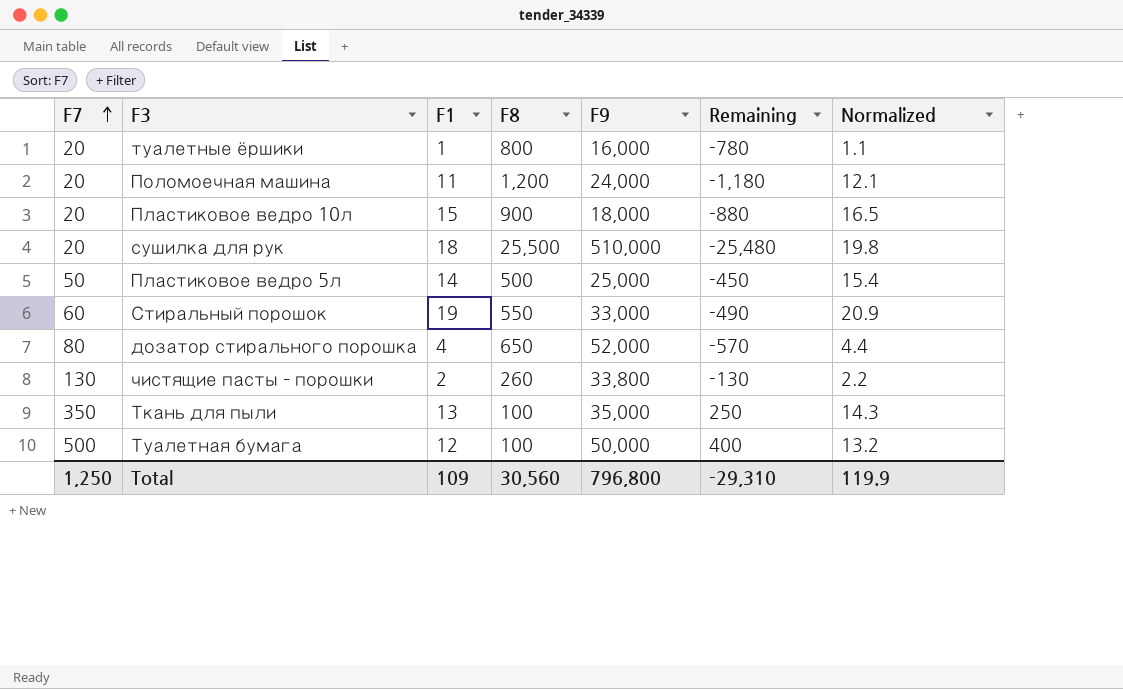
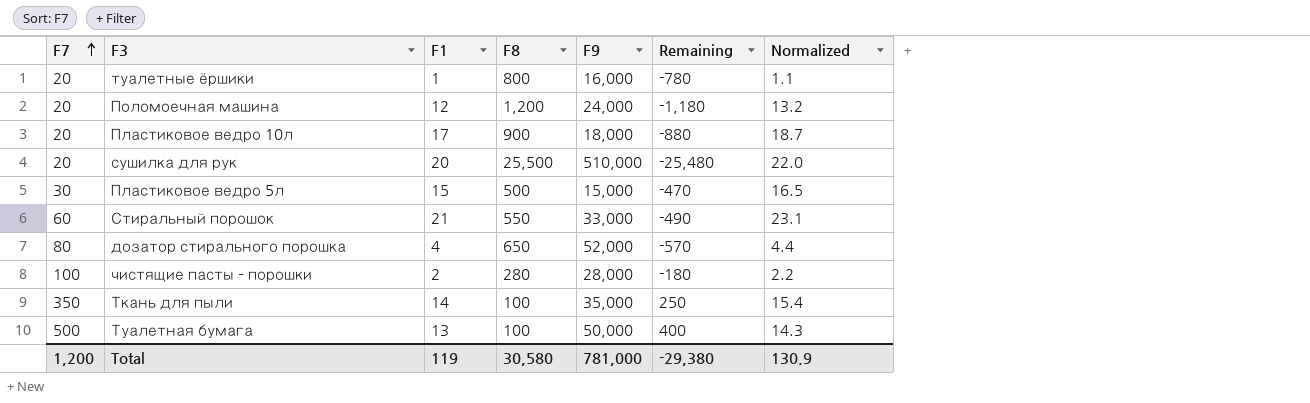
Поломоечная машина | F1: 11 -> 12
Поломоечная машина | Normalized: 12.1 -> 13.2
Пластиковое ведро 10л | F1: 15 -> 17
Пластиковое ведро 10л | Normalized: 16.5 -> 18.7
сушилка для рук | F1: 18 -> 20
сушилка для рук | Normalized: 19.8 -> 22.0
Пластиковое ведро 5л | F7: 50 -> 30
Пластиковое ведро 5л | F1: 14 -> 15
Пластиковое ведро 5л | F9: 25,000 -> 15,000
Пластиковое ведро 5л | Remaining: -450 -> -470
Пластиковое ведро 5л | Normalized: 15.4 -> 16.5
Стиральный порошок | F1: 19 -> 21
Стиральный порошок | Normalized: 20.9 -> 23.1
чистящие пасты – порошки | F7: 130 -> 100
чистящие пасты – порошки | F8: 260 -> 280
чистящие пасты – порошки | F9: 33,800 -> 28,000
чистящие пасты – порошки | Remaining: -130 -> -180
Ткань для пыли | F1: 13 -> 14
Ткань для пыли | Normalized: 14.3 -> 15.4
Туалетная бумага | F1: 12 -> 13
Туалетная бумага | Normalized: 13.2 -> 14.3
Total | F7: 1,250 -> 1,200
Total | F1: 109 -> 119
Total | F8: 30,560 -> 30,580
Total | F9: 796,800 -> 781,000
Total | Remaining: -29,310 -> -29,380
Total | Normalized: 119.9 -> 130.9

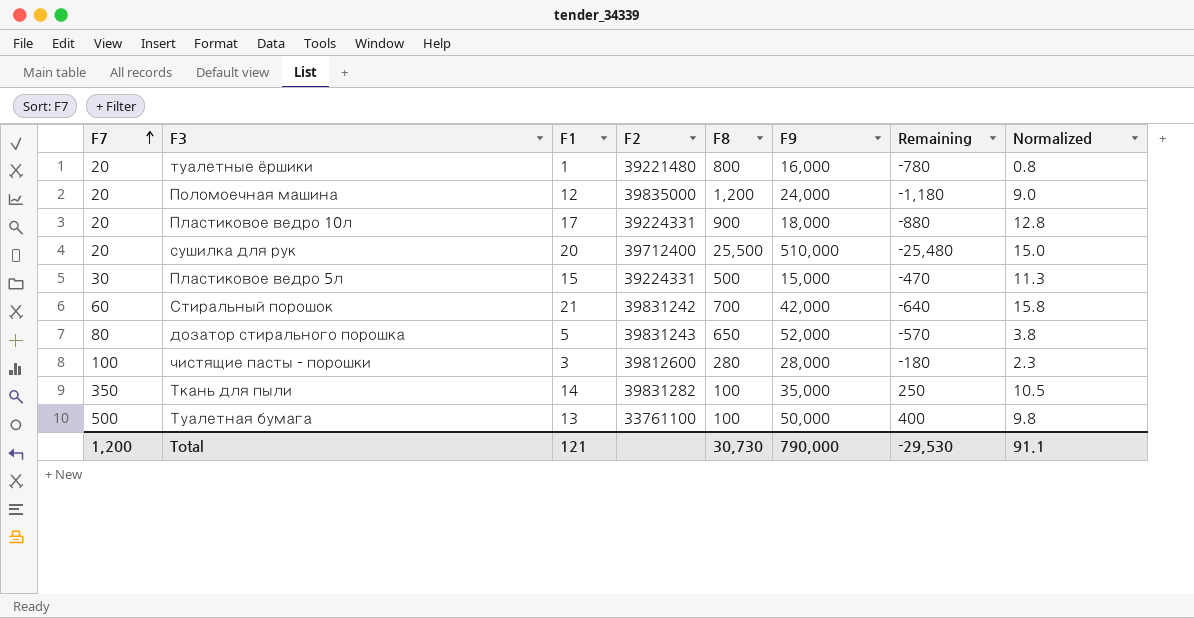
column F2 | position: none -> 4
column Normalized | formula: [F1] * 1.1 -> [F1] * 0.75
Стиральный порошок | F8: 550 -> 700
Стиральный порошок | F9: 33,000 -> 42,000
Стиральный порошок | Remaining: -490 -> -640
дозатор стирального порошка | F1: 4 -> 5
чистящие пасты – порошки | F1: 2 -> 3
Total | F1: 119 -> 121
Total | F8: 30,580 -> 30,730
Total | F9: 781,000 -> 790,000
Total | Remaining: -29,380 -> -29,530
Total | Normalized: 130.9 -> 91.1

